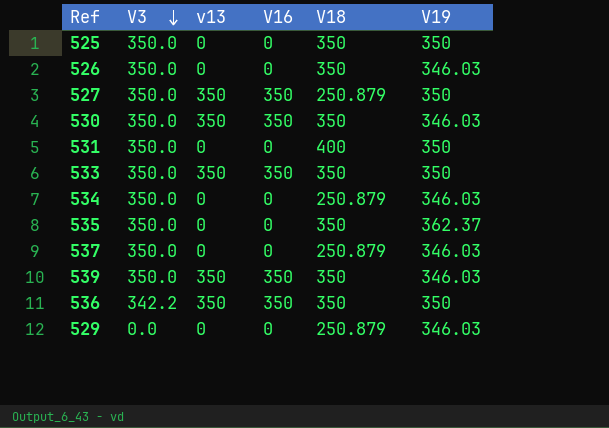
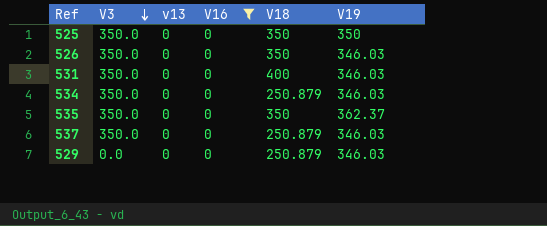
filter: none -> V16 = 0
531 | V19: 350 -> 346.03

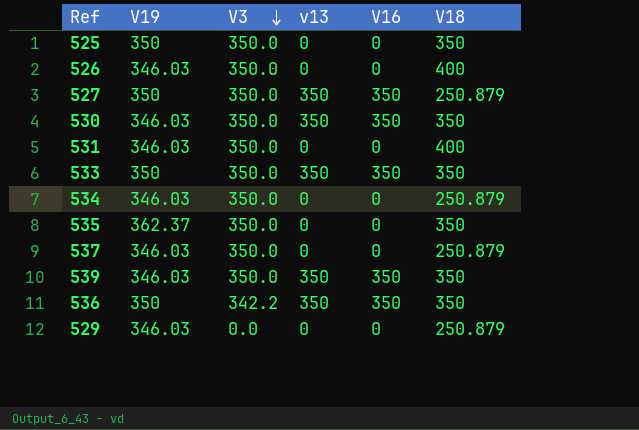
filter: V16 = 0 -> none
column V19 | position: 6 -> 2
526 | V18: 350 -> 400

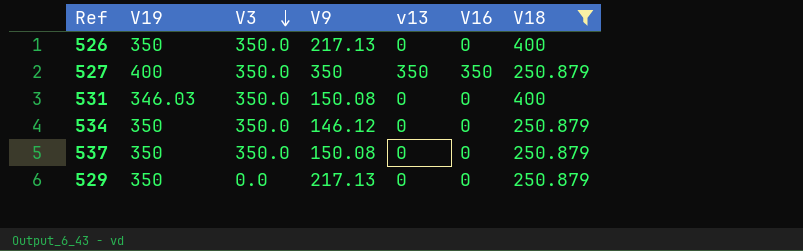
filter: none -> V18 != 350
column V9 | position: none -> 4
526 | V19: 346.03 -> 350
527 | V19: 350 -> 400
534 | V19: 346.03 -> 350
537 | V19: 346.03 -> 350
529 | V19: 346.03 -> 350

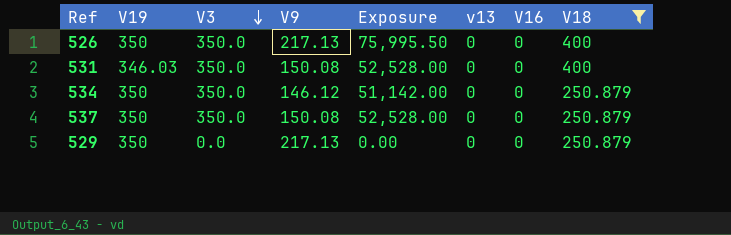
column Exposure | formula: none -> [V3] * [V9]
row 527: 400 | 350.0 | 350 | 350 | 350 | 250.879 -> none

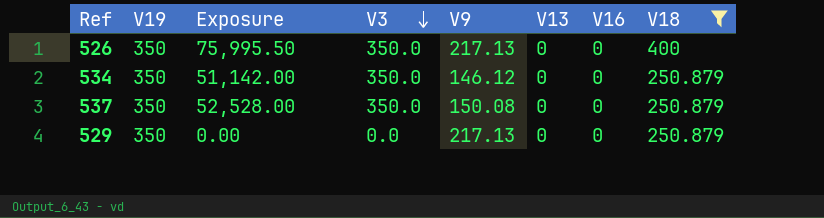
column Exposure | position: 5 -> 3
column name: v13 -> V13
row 531: 346.03 | 350.0 | 150.08 | 52,528.00 | 0 | 0 | 400 -> none

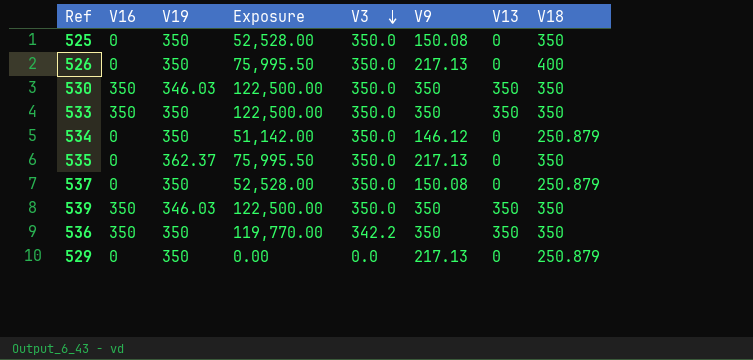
filter: V18 != 350 -> none
column V16 | position: 7 -> 2

